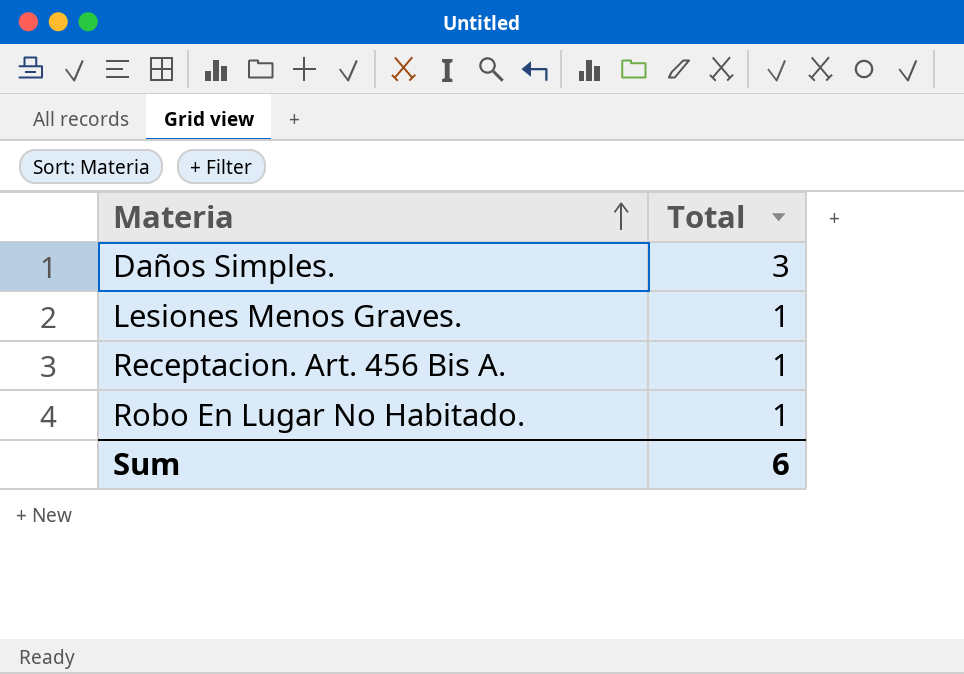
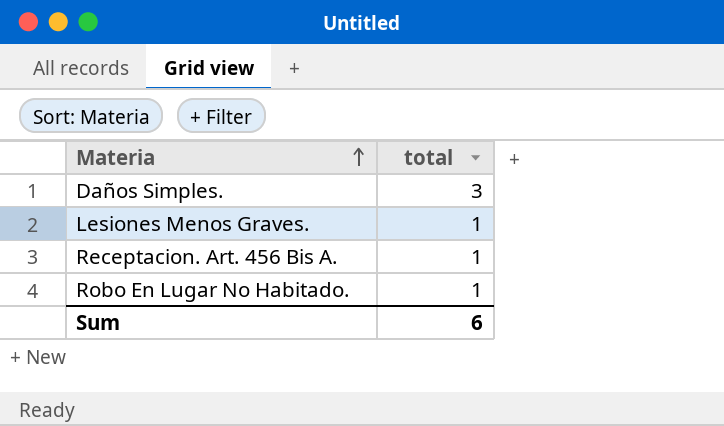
column name: Total -> total

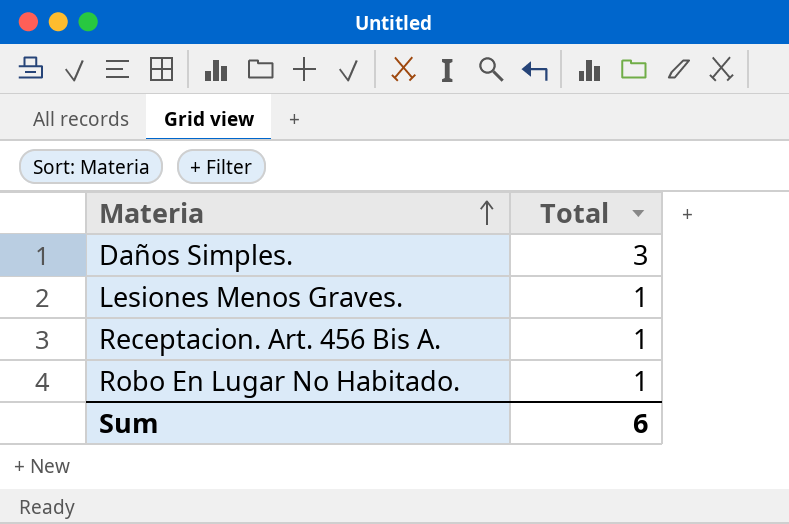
column name: total -> Total

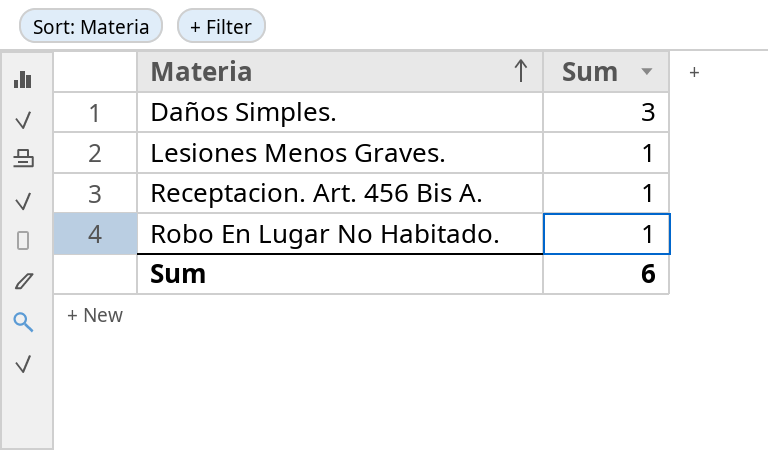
column name: Total -> Sum

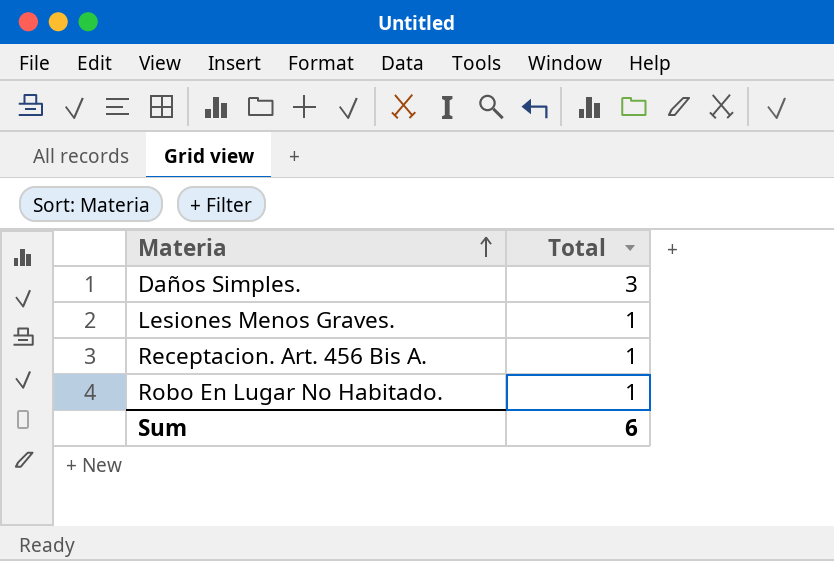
column name: Sum -> Total

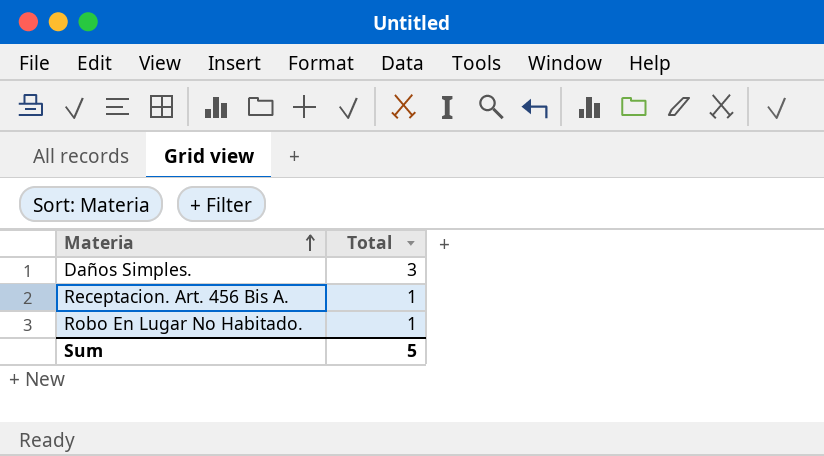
row Lesiones Menos Graves.: 1 -> none
Sum | Total: 6 -> 5

